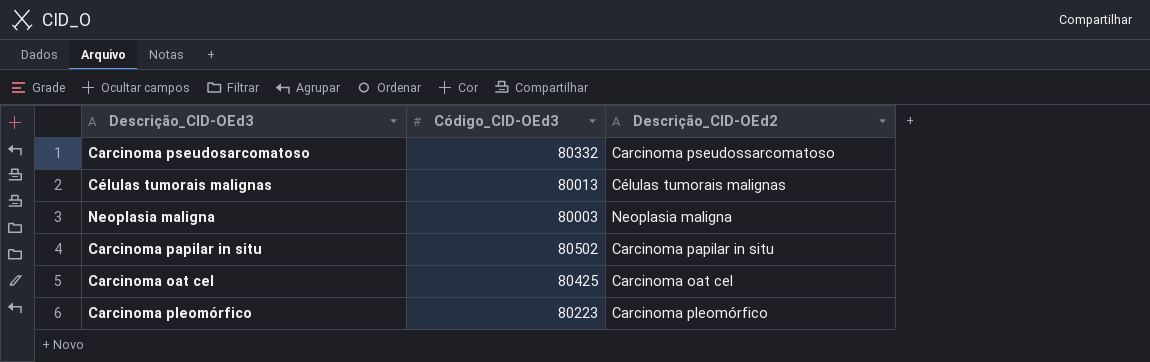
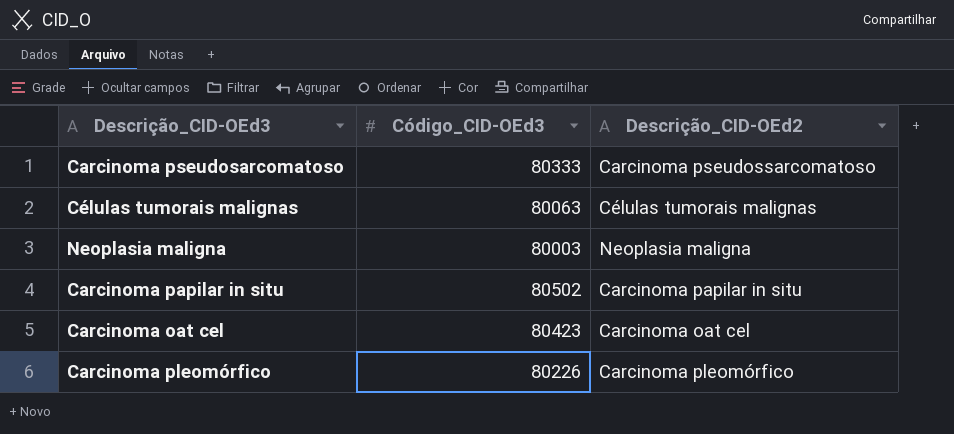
Carcinoma pseudosarcomatoso | Código_CID-OEd3: 80332 -> 80333
Células tumorais malignas | Código_CID-OEd3: 80013 -> 80063
Carcinoma oat cel | Código_CID-OEd3: 80425 -> 80423
Carcinoma pleomórfico | Código_CID-OEd3: 80223 -> 80226

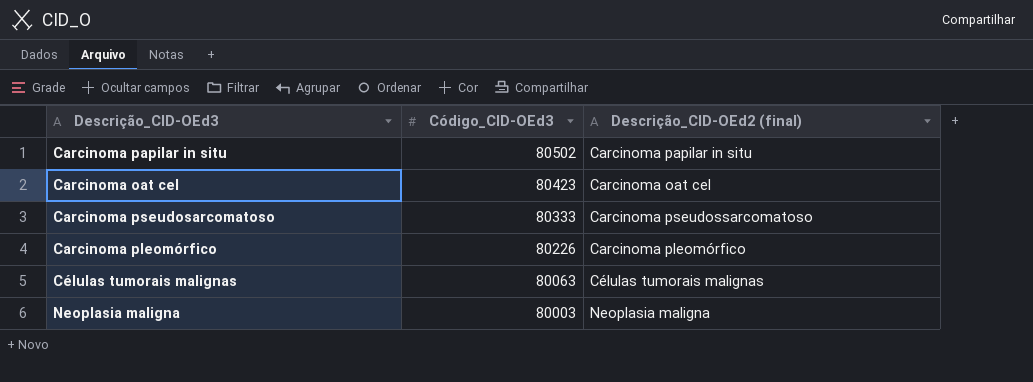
row order: none -> Código_CID-OEd3 descending
column name: Descrição_CID-OEd2 -> Descrição_CID-OEd2 (final)

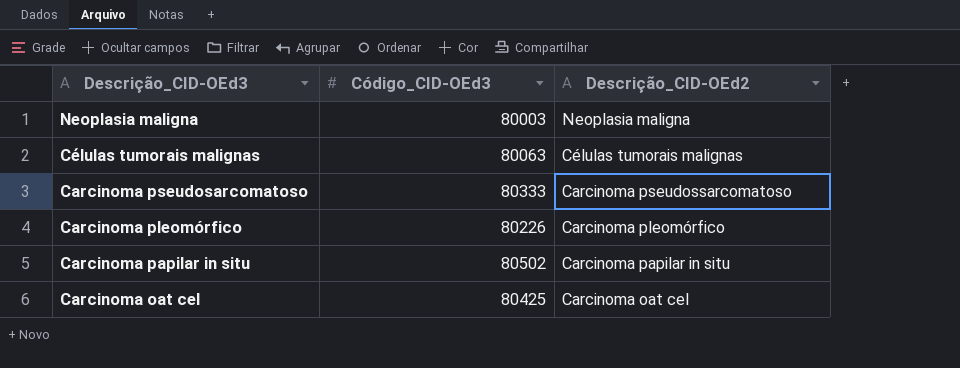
row order: Código_CID-OEd3 descending -> Descrição_CID-OEd3 descending
column name: Descrição_CID-OEd2 (final) -> Descrição_CID-OEd2
Carcinoma oat cel | Código_CID-OEd3: 80423 -> 80425

